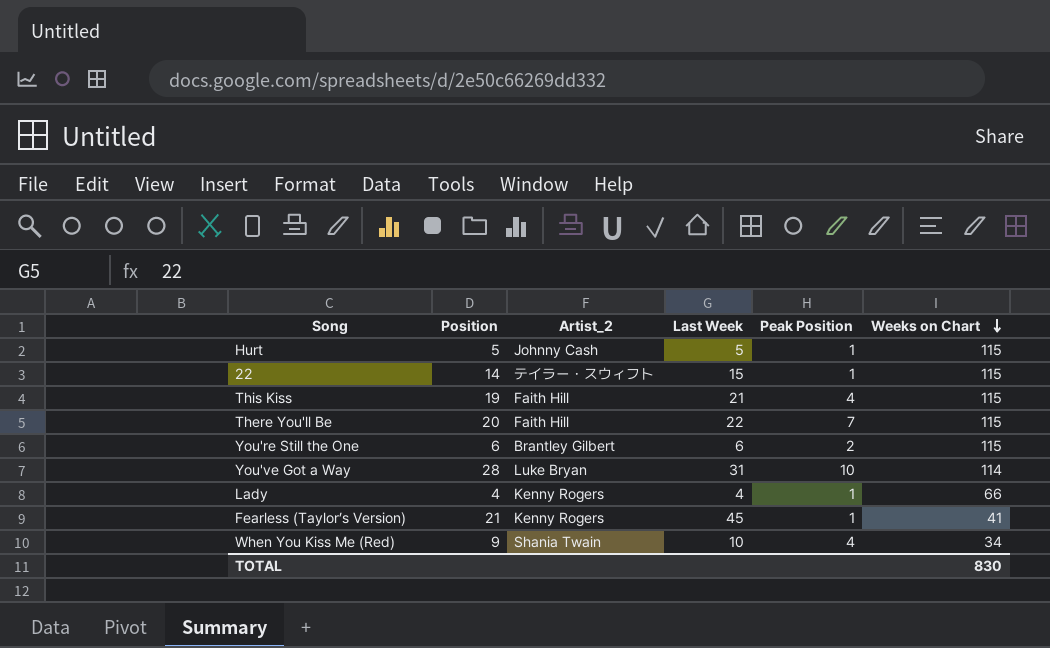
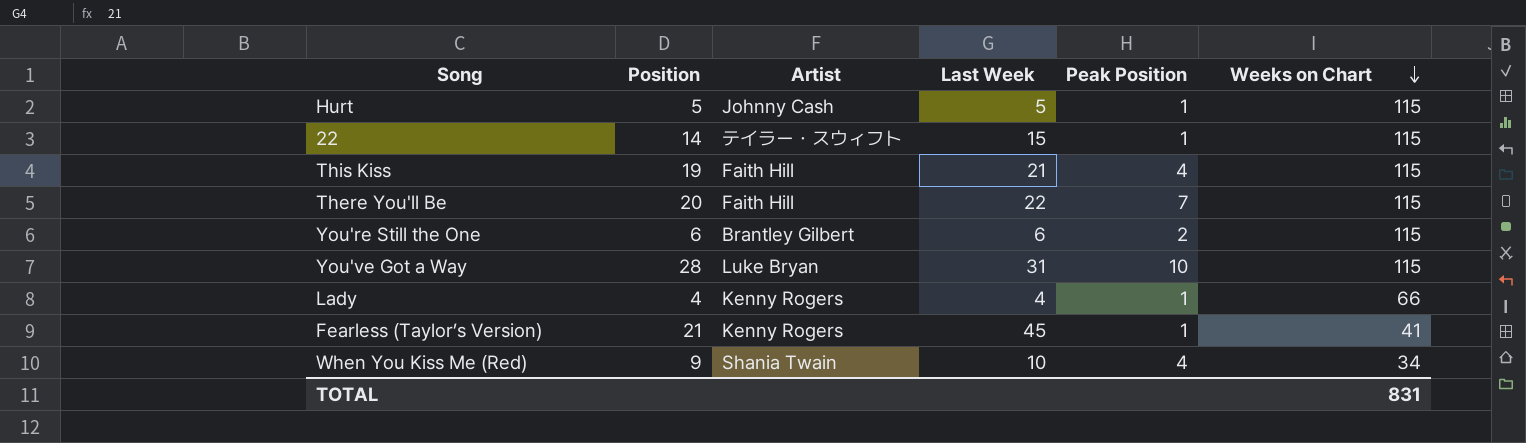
column name: Artist_2 -> Artist
You've Got a Way | Weeks on Chart: 114 -> 115
TOTAL | Weeks on Chart: 830 -> 831

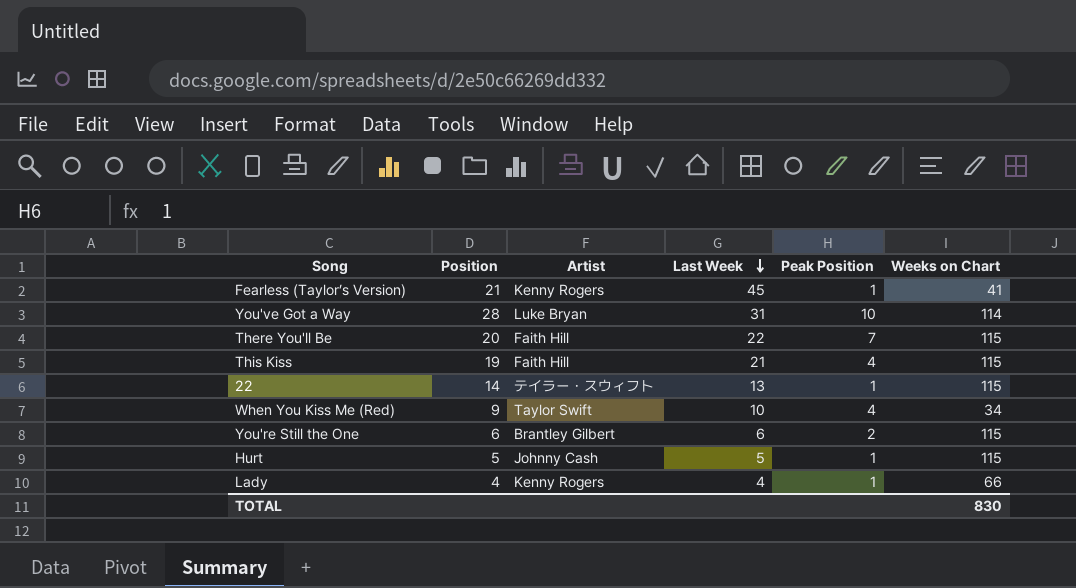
row order: Weeks on Chart descending -> Last Week descending
You've Got a Way | Weeks on Chart: 115 -> 114
22 | Last Week: 15 -> 13
When You Kiss Me (Red) | Artist: Shania Twain -> Taylor Swift
TOTAL | Weeks on Chart: 831 -> 830

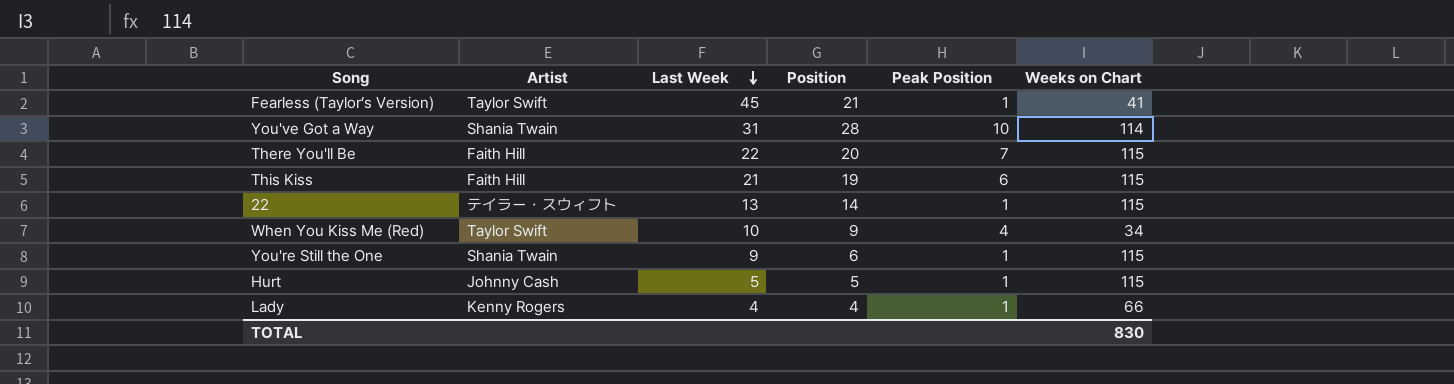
column Position | position: 2 -> 4
Fearless (Taylor’s Version) | Artist: Kenny Rogers -> Taylor Swift
You've Got a Way | Artist: Luke Bryan -> Shania Twain
This Kiss | Peak Position: 4 -> 6
You're Still the One | Artist: Brantley Gilbert -> Shania Twain
You're Still the One | Last Week: 6 -> 9
You're Still the One | Peak Position: 2 -> 1

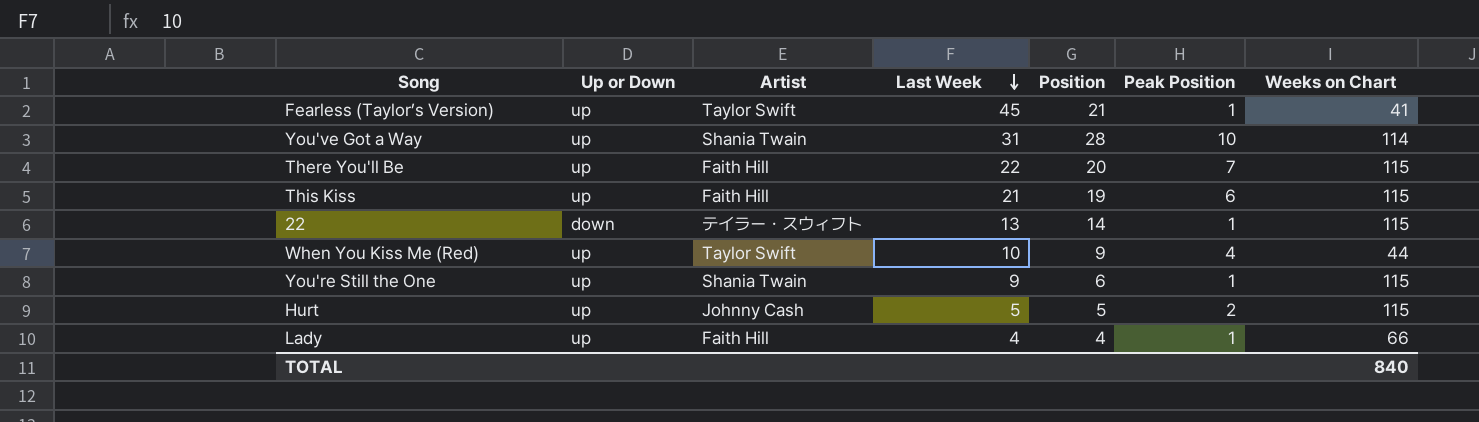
column Up or Down | position: none -> 2
When You Kiss Me (Red) | Weeks on Chart: 34 -> 44
Hurt | Peak Position: 1 -> 2
Lady | Artist: Kenny Rogers -> Faith Hill
TOTAL | Weeks on Chart: 830 -> 840

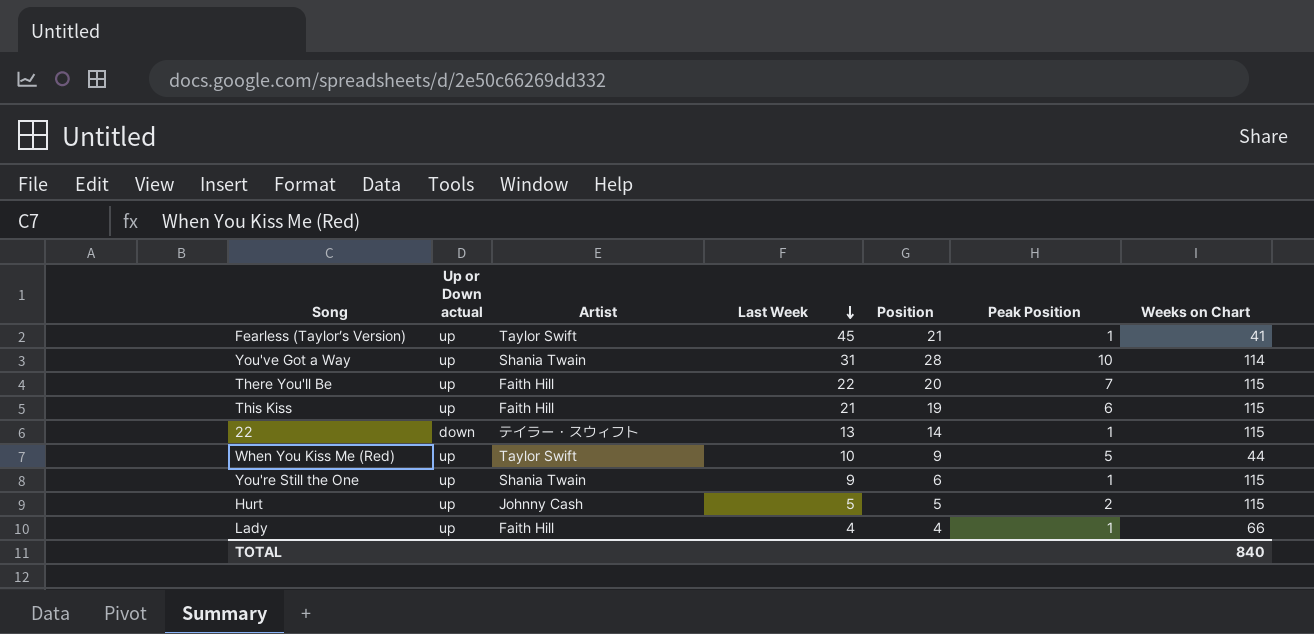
column name: Up or Down -> Up or Down actual
When You Kiss Me (Red) | Peak Position: 4 -> 5

